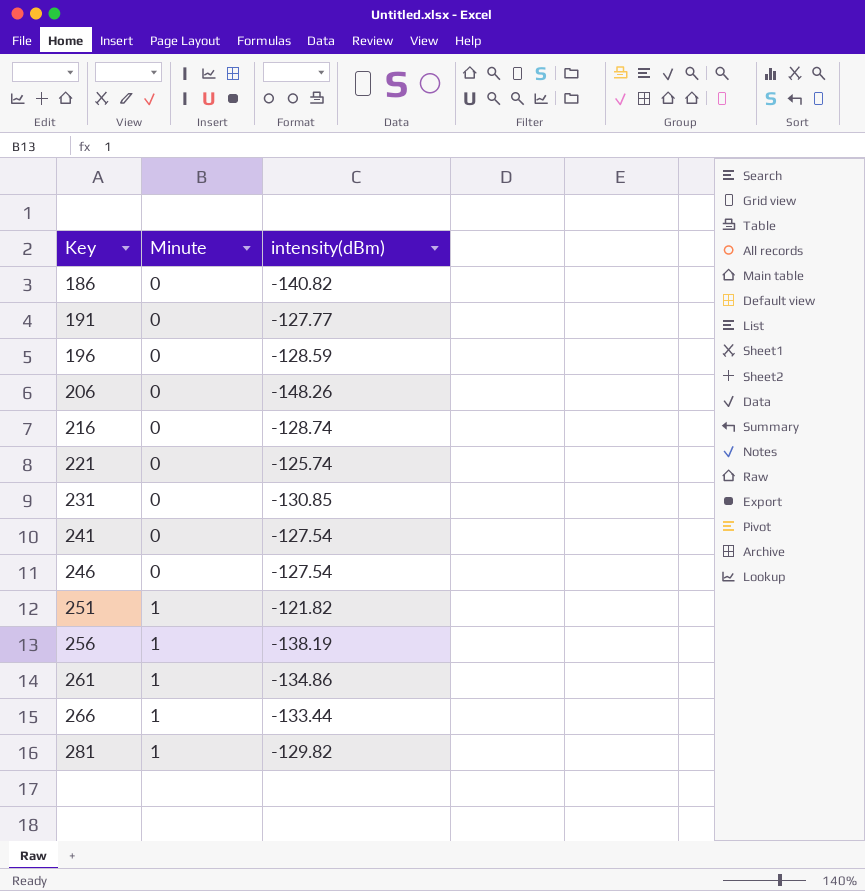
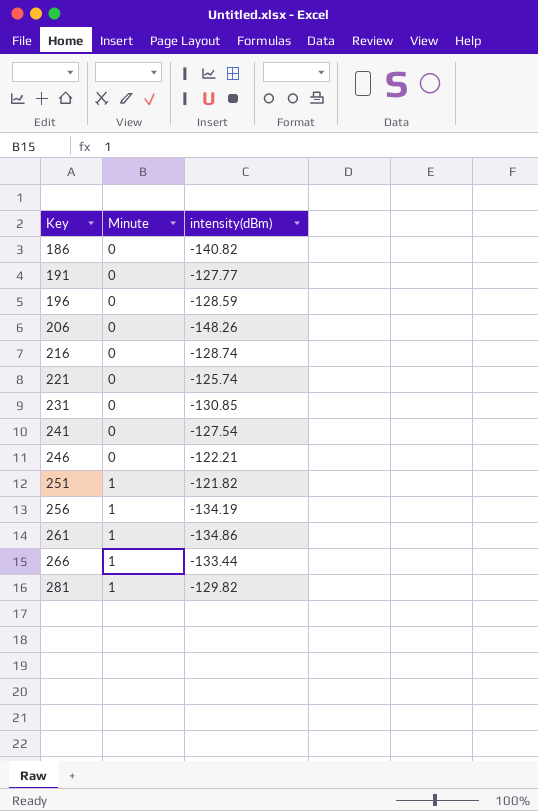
246 | intensity(dBm): -127.54 -> -122.21
256 | intensity(dBm): -138.19 -> -134.19

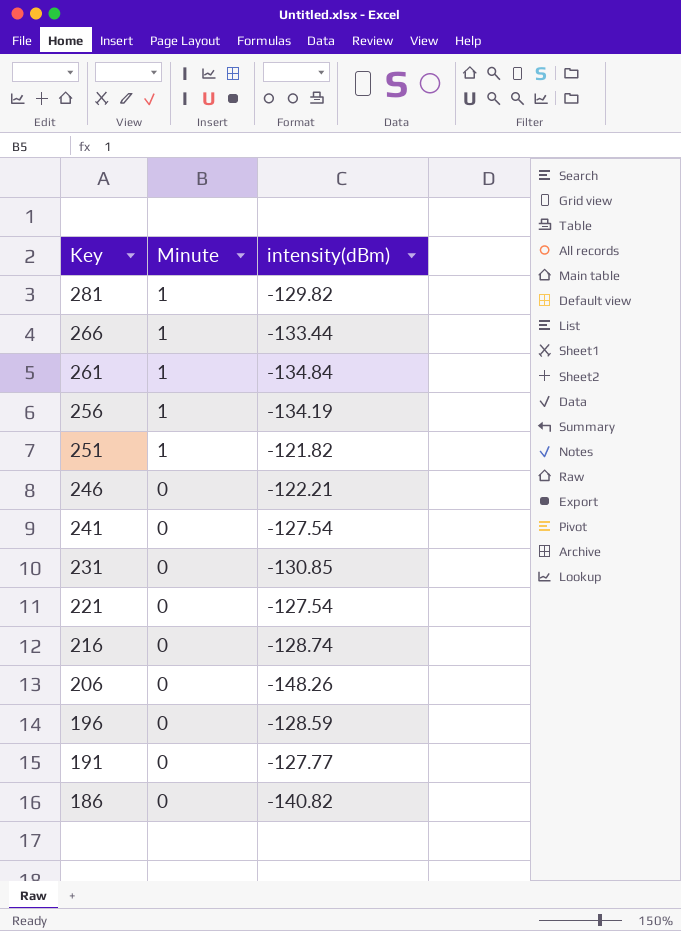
row order: Key ascending -> Key descending
261 | intensity(dBm): -134.86 -> -134.84
221 | intensity(dBm): -125.74 -> -127.54

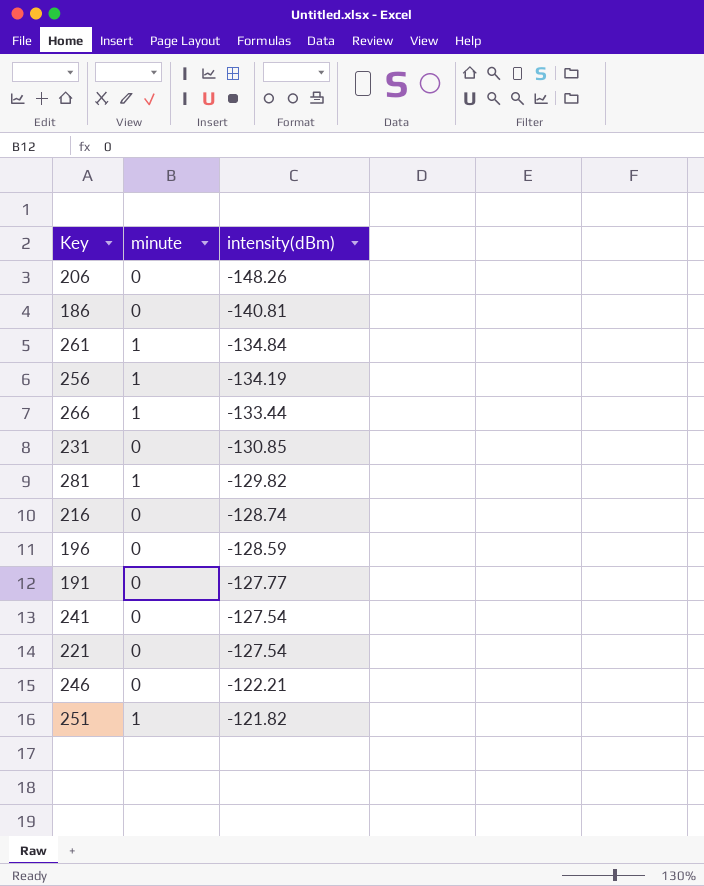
row order: Key descending -> intensity(dBm) ascending
column name: Minute -> minute
186 | intensity(dBm): -140.82 -> -140.81

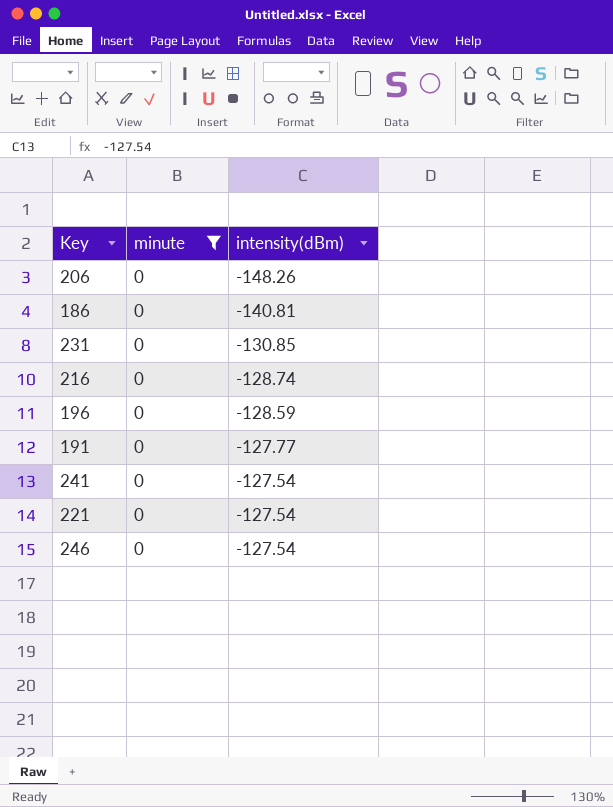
filter: none -> minute = 0
246 | intensity(dBm): -122.21 -> -127.54

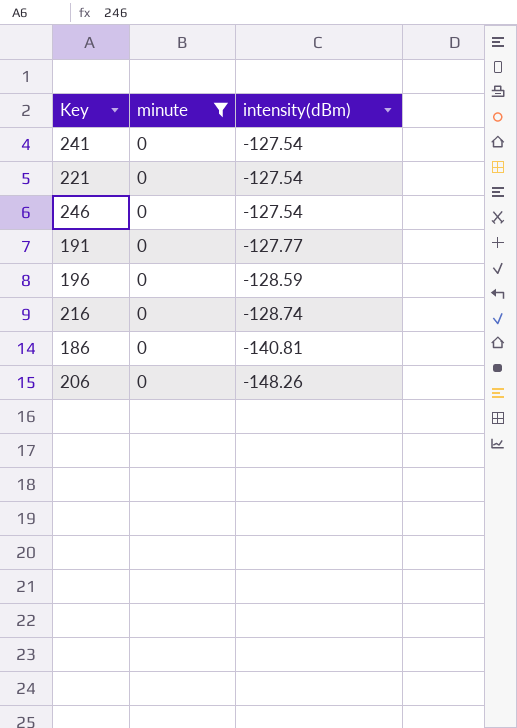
row order: intensity(dBm) ascending -> intensity(dBm) descending
row 231: 0 | -130.85 -> none

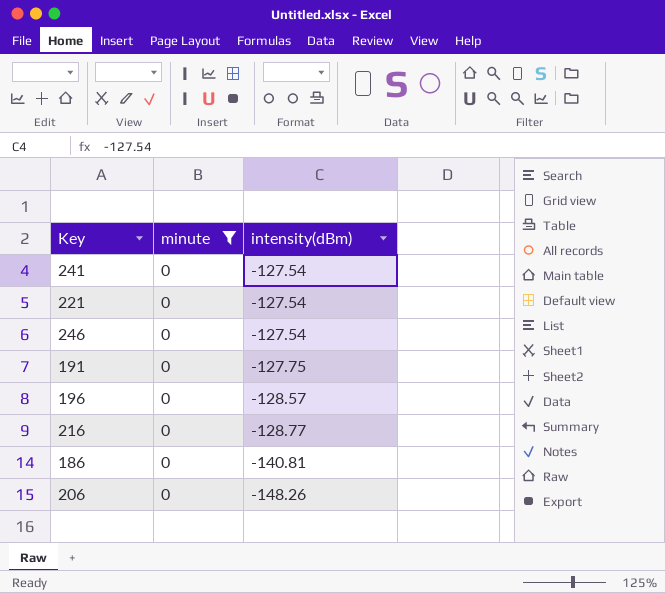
191 | intensity(dBm): -127.77 -> -127.75
196 | intensity(dBm): -128.59 -> -128.57
216 | intensity(dBm): -128.74 -> -128.77

